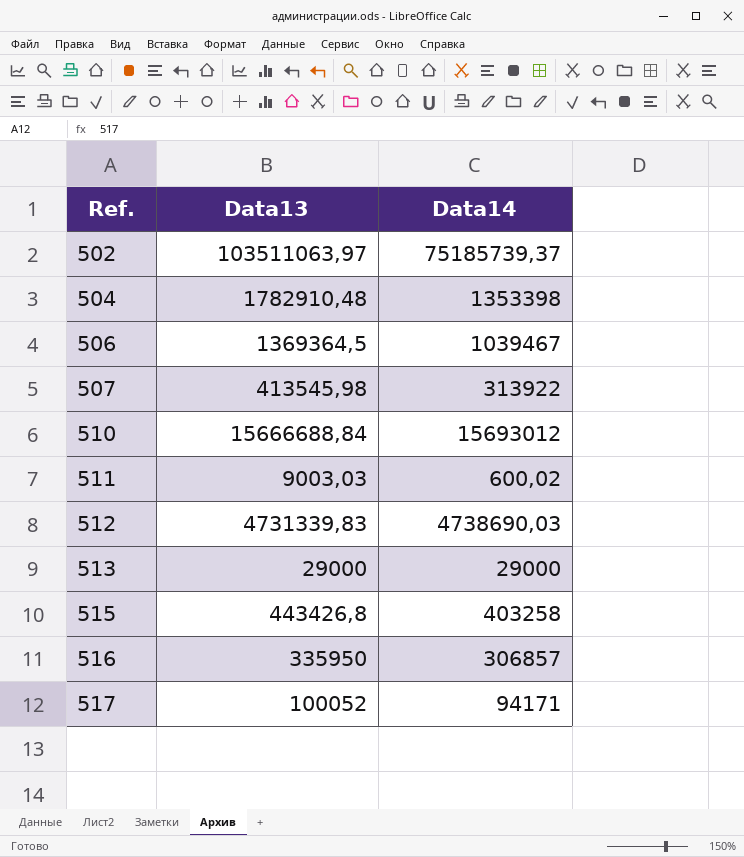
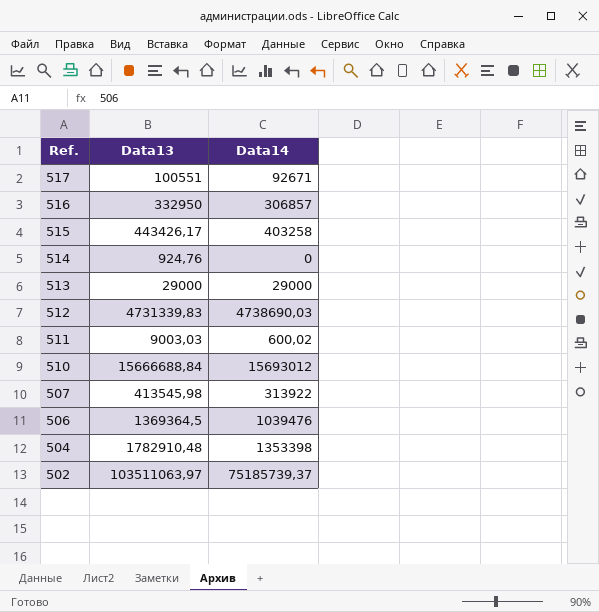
row order: Ref. ascending -> Ref. descending
517 | Data13: 100052 -> 100551
517 | Data14: 94171 -> 92671
516 | Data13: 335950 -> 332950
515 | Data13: 443426,8 -> 443426,17
row 514: none -> 924,76 | 0
506 | Data14: 1039467 -> 1039476

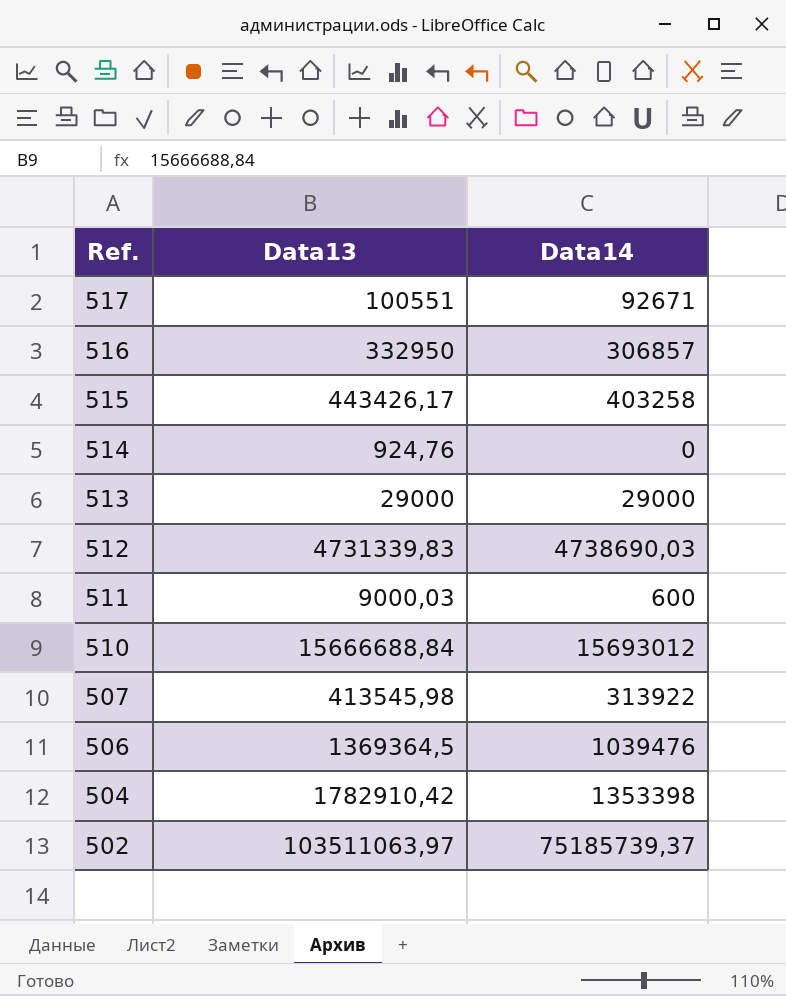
511 | Data13: 9003,03 -> 9000,03
511 | Data14: 600,02 -> 600
504 | Data13: 1782910,48 -> 1782910,42

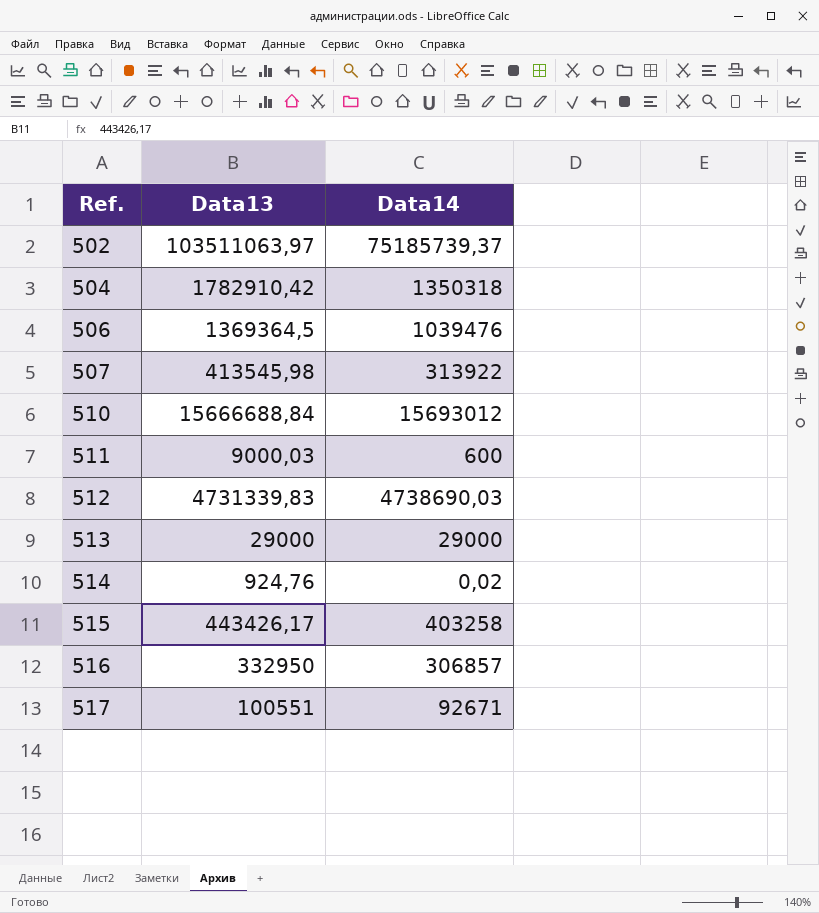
row order: Ref. descending -> Ref. ascending
504 | Data14: 1353398 -> 1350318
514 | Data14: 0 -> 0,02

